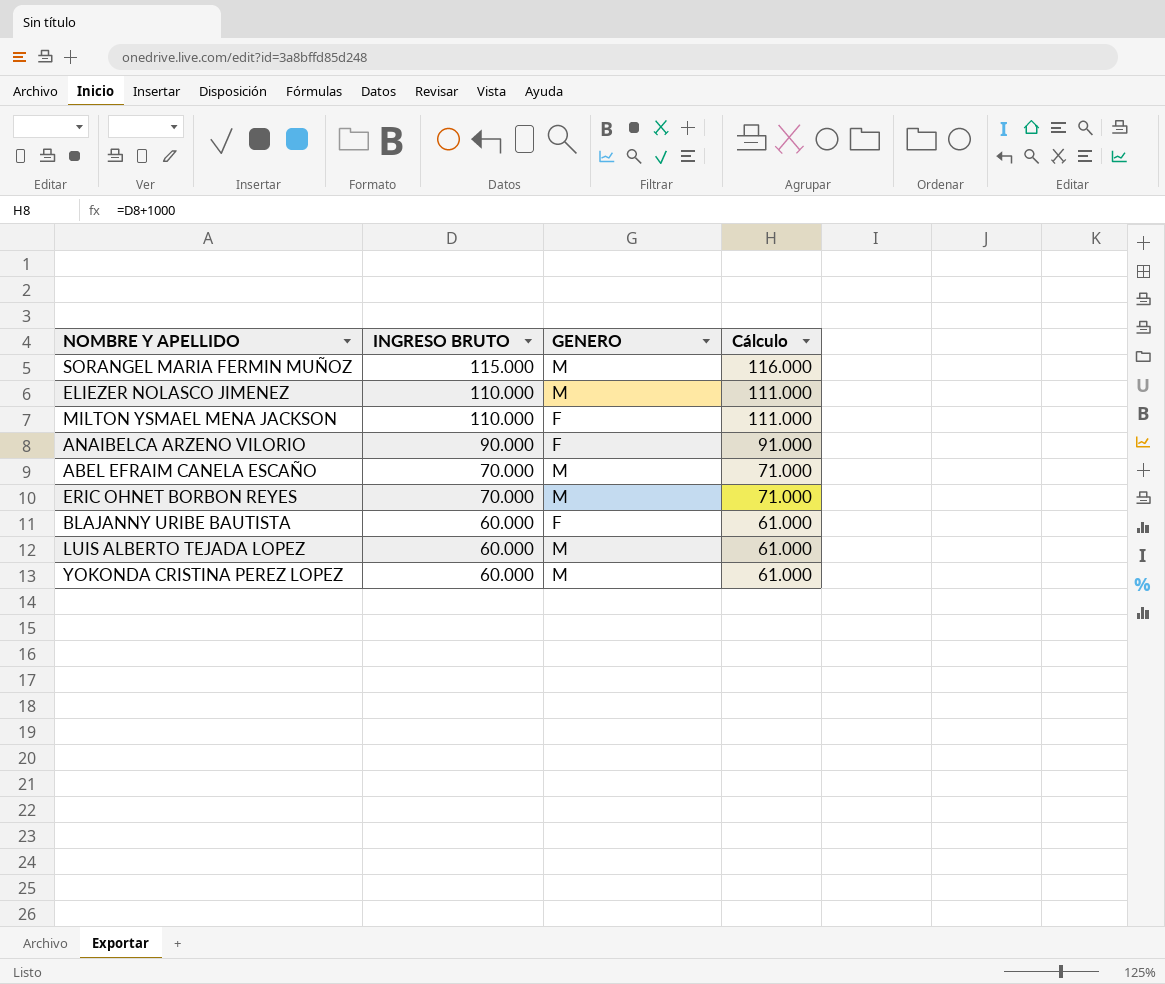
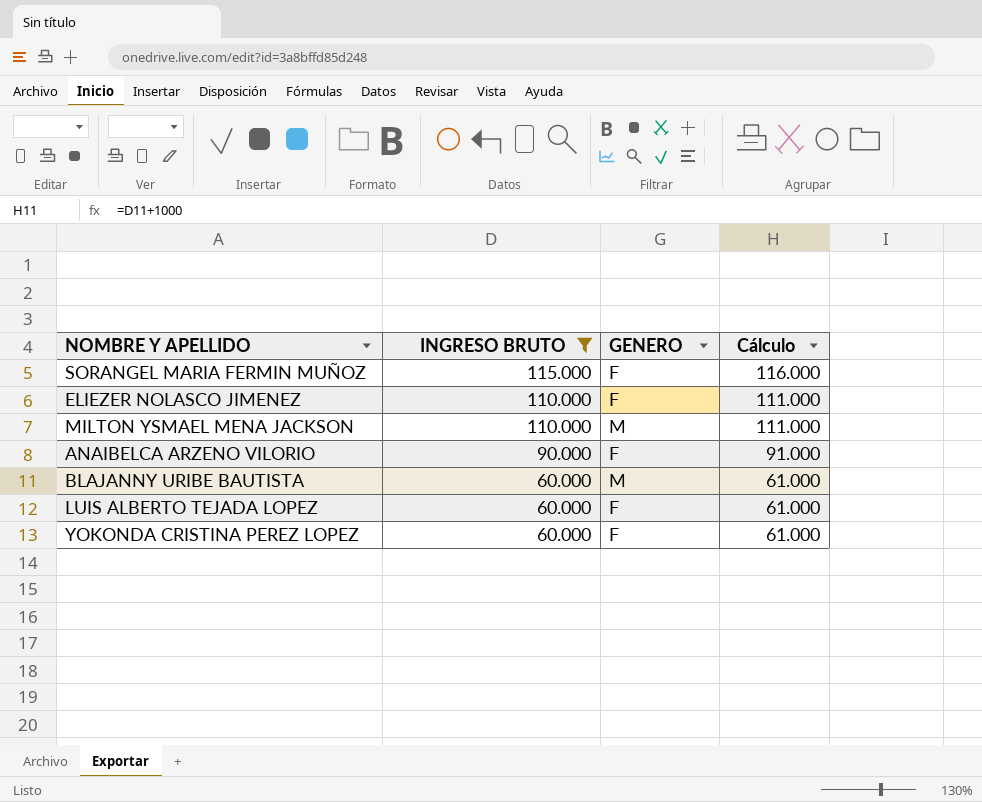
filter: none -> INGRESO BRUTO != 70.000
SORANGEL MARIA FERMIN MUÑOZ | GENERO: M -> F
ELIEZER NOLASCO JIMENEZ | GENERO: M -> F
MILTON YSMAEL MENA JACKSON | GENERO: F -> M
BLAJANNY URIBE BAUTISTA | GENERO: F -> M
LUIS ALBERTO TEJADA LOPEZ | GENERO: M -> F
YOKONDA CRISTINA PEREZ LOPEZ | GENERO: M -> F

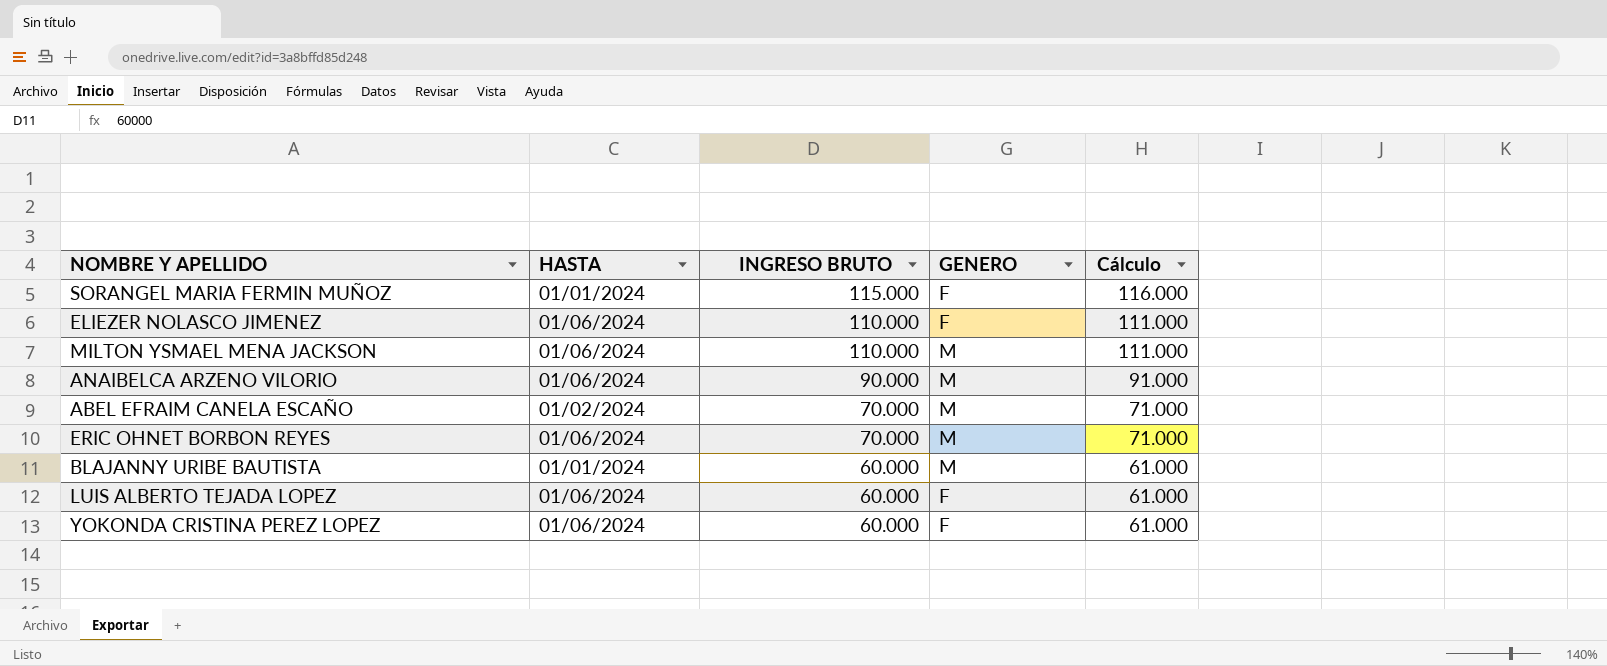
filter: INGRESO BRUTO != 70.000 -> none
column HASTA | position: none -> 2
ANAIBELCA ARZENO VILORIO | GENERO: F -> M

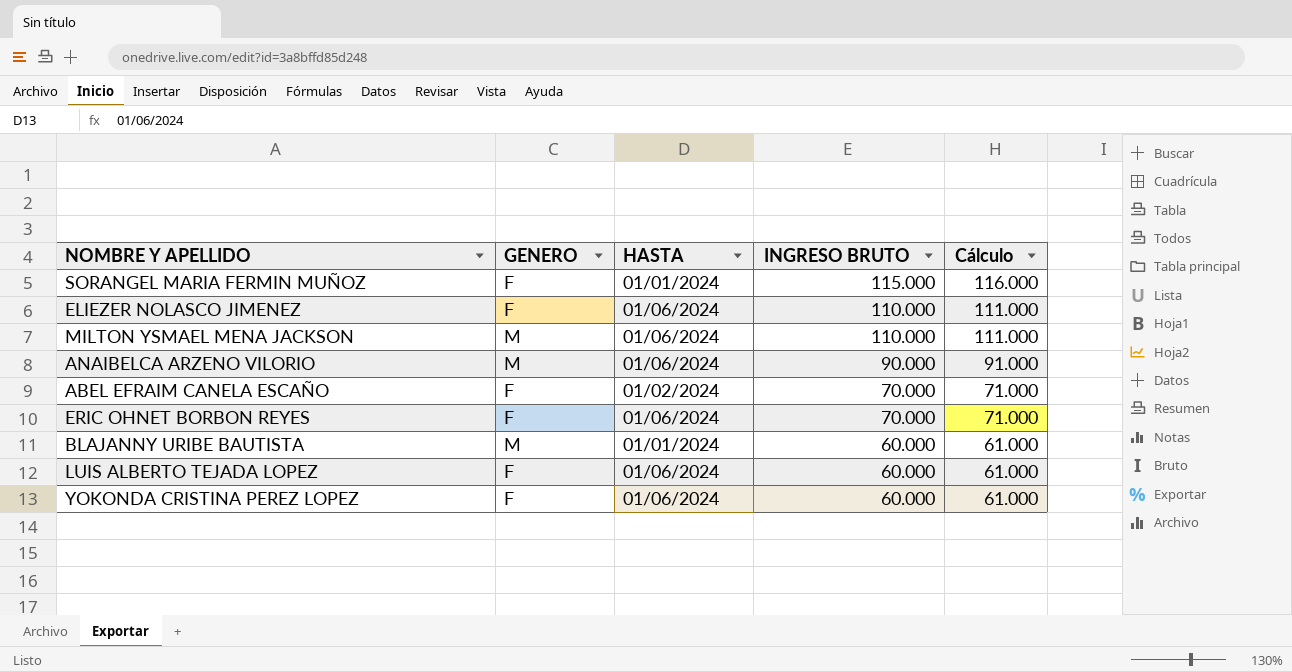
column GENERO | position: 4 -> 2
ABEL EFRAIM CANELA ESCAÑO | GENERO: M -> F
ERIC OHNET BORBON REYES | GENERO: M -> F

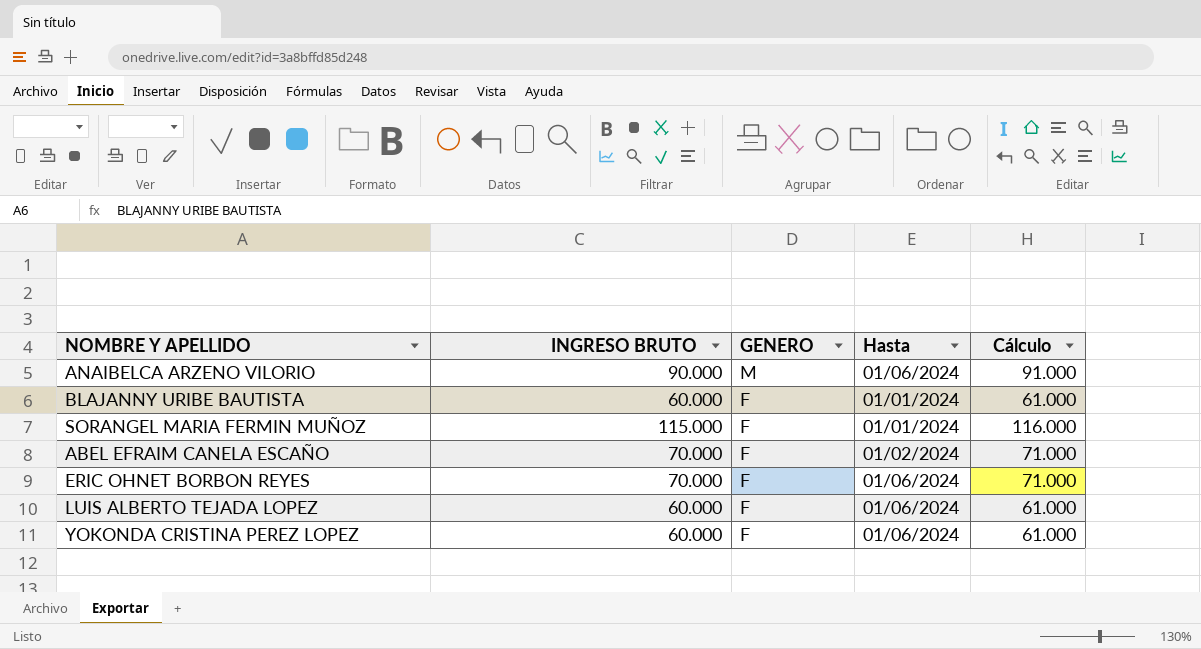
row order: INGRESO BRUTO descending -> GENERO descending
column INGRESO BRUTO | position: 4 -> 2
column name: HASTA -> Hasta
row ELIEZER NOLASCO JIMENEZ: F | 01/06/2024 | 110.000 | 111.000 -> none
row MILTON YSMAEL MENA JACKSON: M | 01/06/2024 | 110.000 | 111.000 -> none
BLAJANNY URIBE BAUTISTA | GENERO: M -> F

